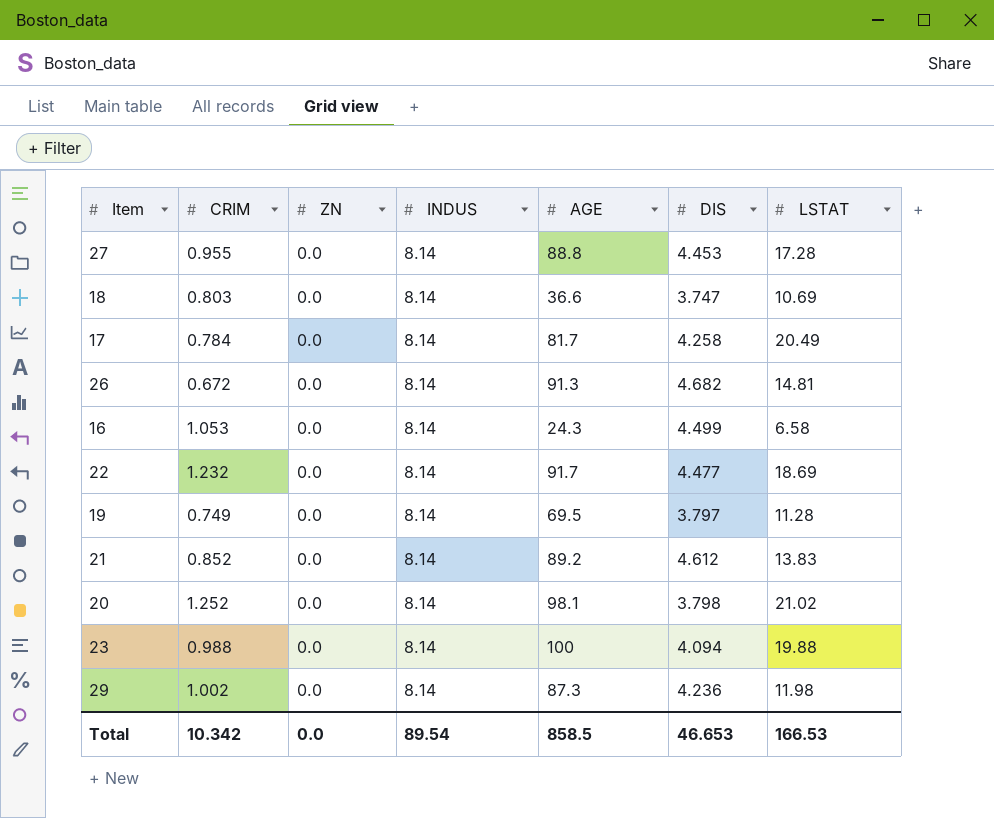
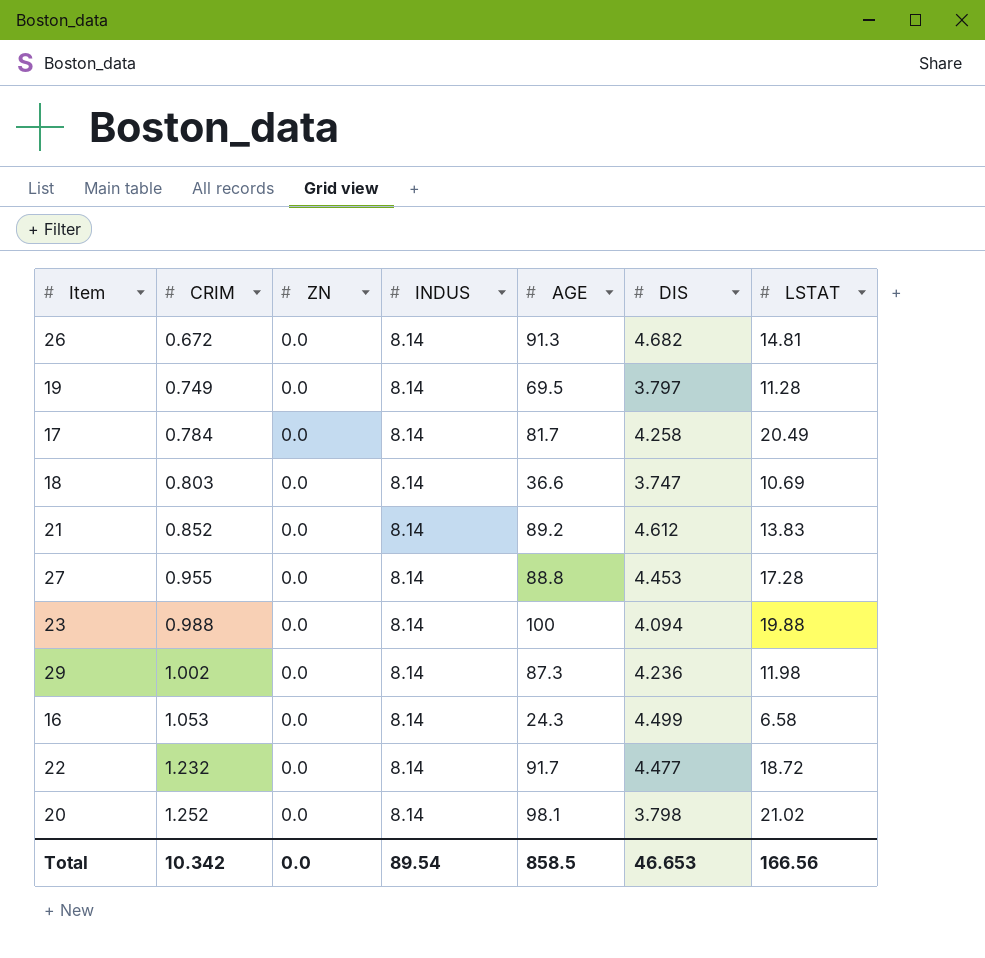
row order: none -> CRIM ascending
22 | LSTAT: 18.69 -> 18.72
Total | LSTAT: 166.53 -> 166.56

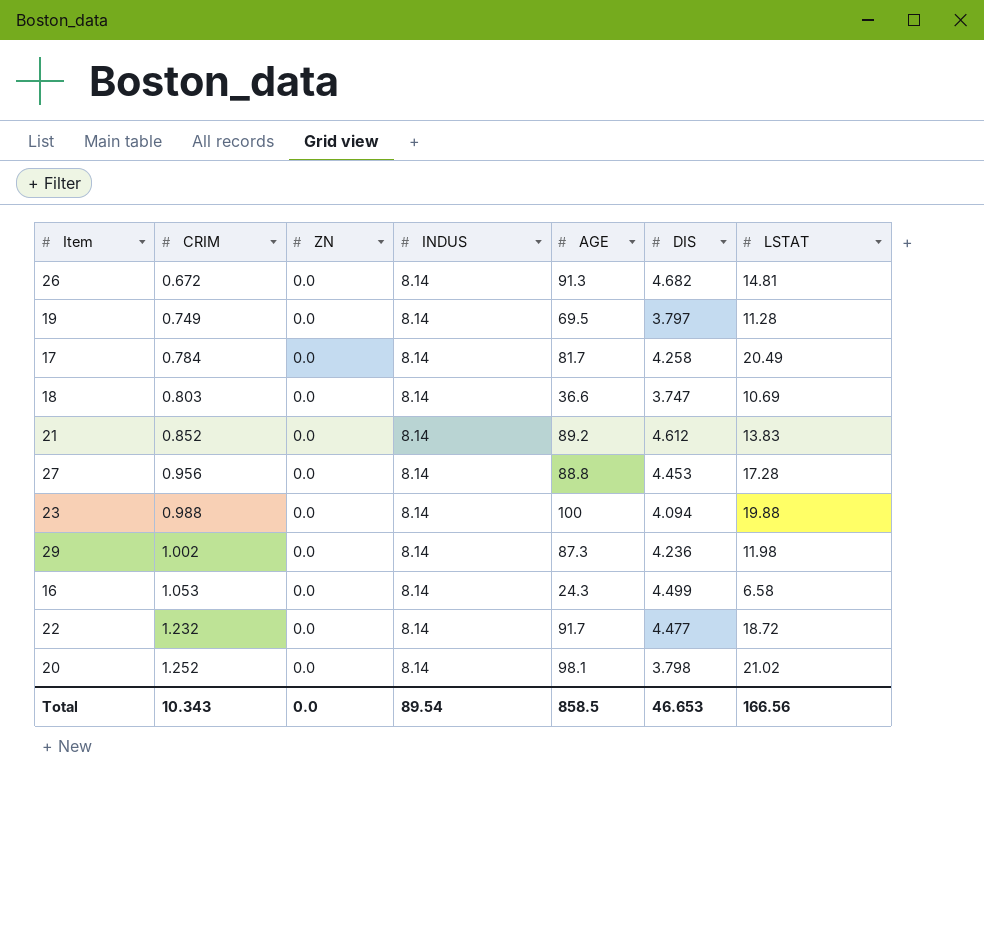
27 | CRIM: 0.955 -> 0.956
Total | CRIM: 10.342 -> 10.343

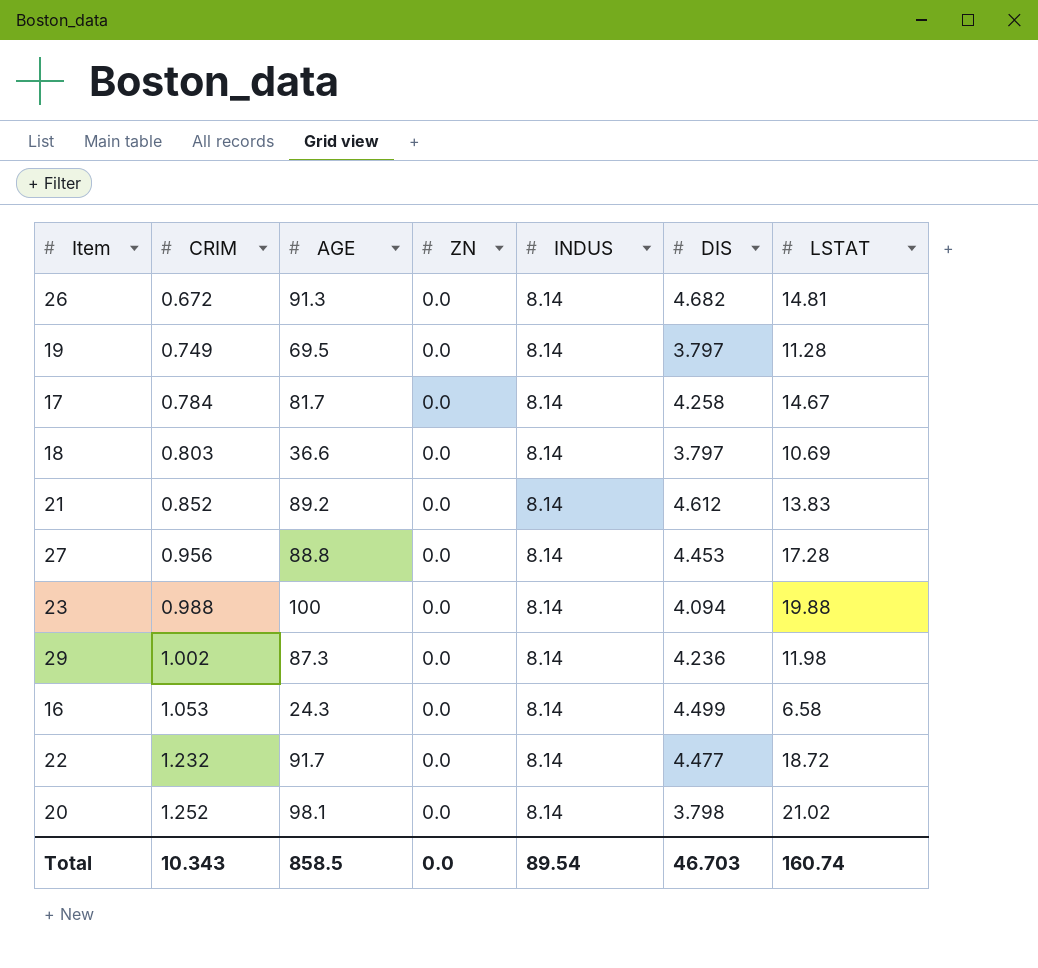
column AGE | position: 5 -> 3
17 | LSTAT: 20.49 -> 14.67
18 | DIS: 3.747 -> 3.797
Total | DIS: 46.653 -> 46.703
Total | LSTAT: 166.56 -> 160.74

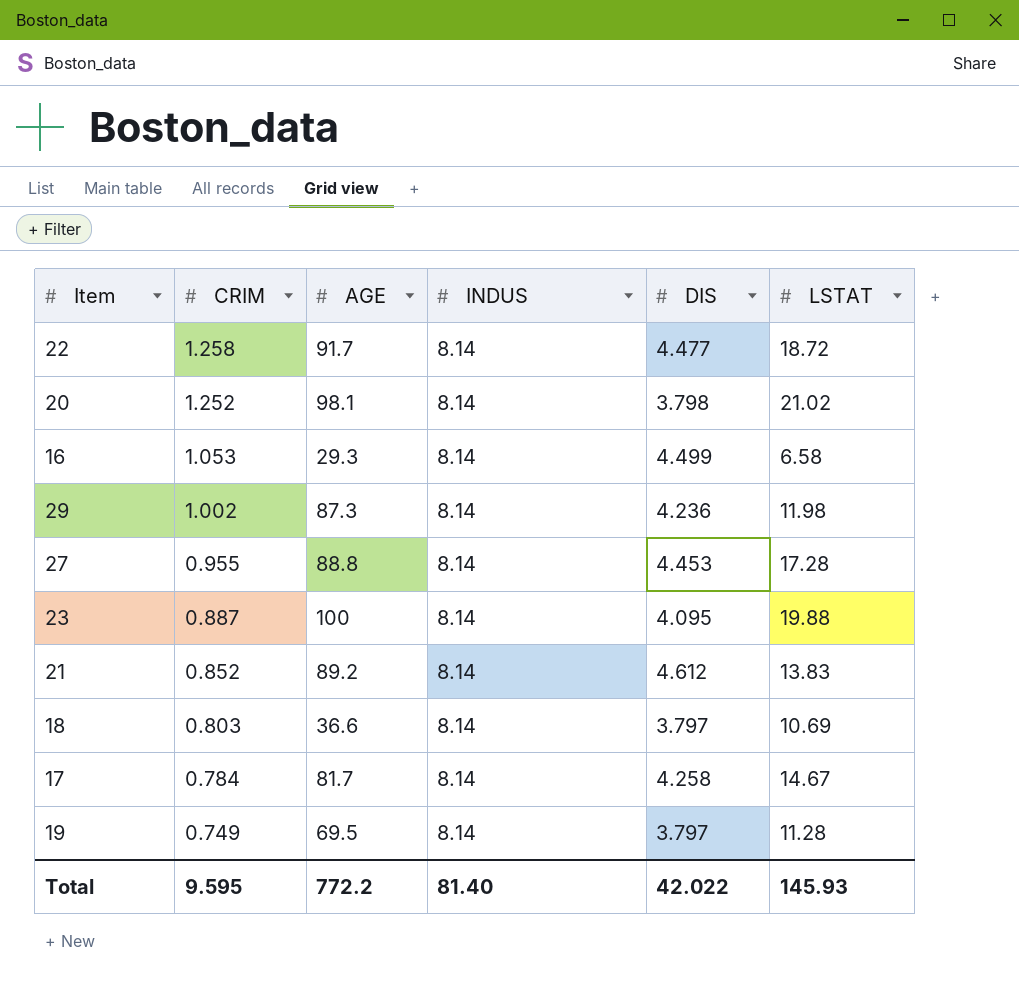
row order: CRIM ascending -> CRIM descending
column ZN | position: 4 -> none
row 26: 0.672 | 91.3 | 0.0 | 8.14 | 4.682 | 14.81 -> none
22 | CRIM: 1.232 -> 1.258
16 | AGE: 24.3 -> 29.3
27 | CRIM: 0.956 -> 0.955
23 | CRIM: 0.988 -> 0.887
23 | DIS: 4.094 -> 4.095
Total | CRIM: 10.343 -> 9.595
Total | AGE: 858.5 -> 772.2
Total | INDUS: 89.54 -> 81.40
Total | DIS: 46.703 -> 42.022
Total | LSTAT: 160.74 -> 145.93

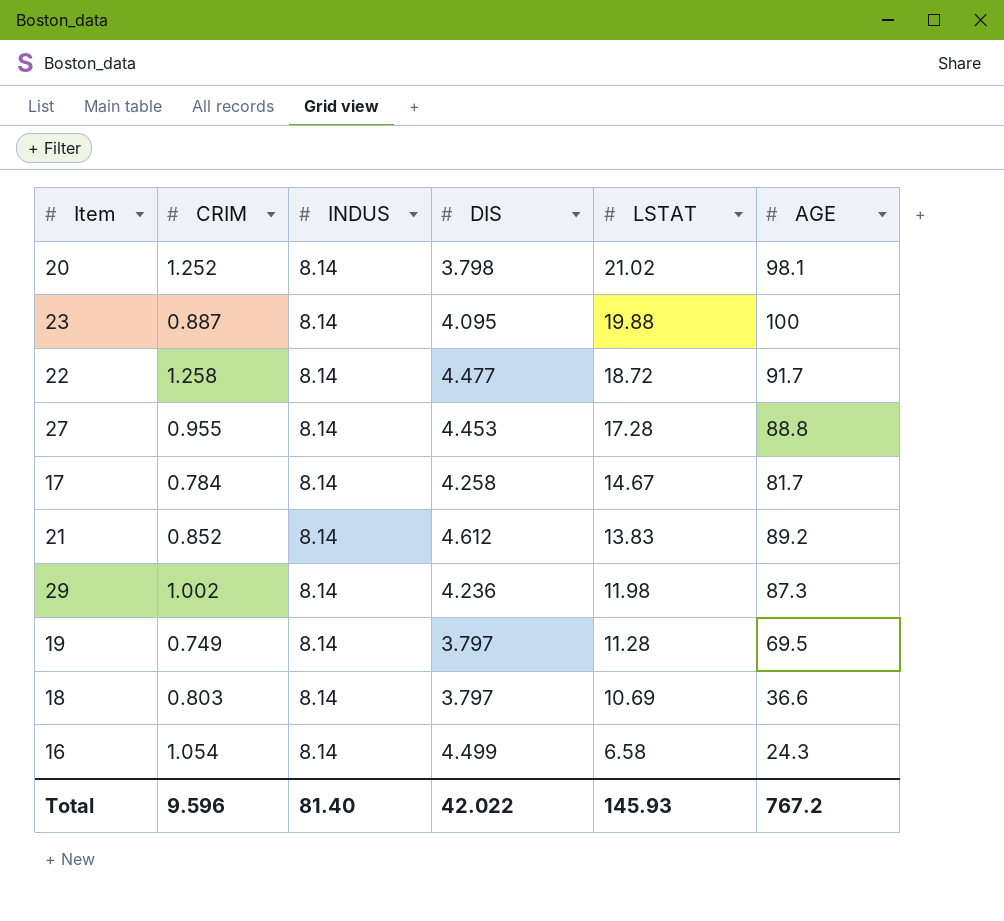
row order: CRIM descending -> LSTAT descending
column AGE | position: 3 -> 6
16 | CRIM: 1.053 -> 1.054
16 | AGE: 29.3 -> 24.3
Total | CRIM: 9.595 -> 9.596
Total | AGE: 772.2 -> 767.2

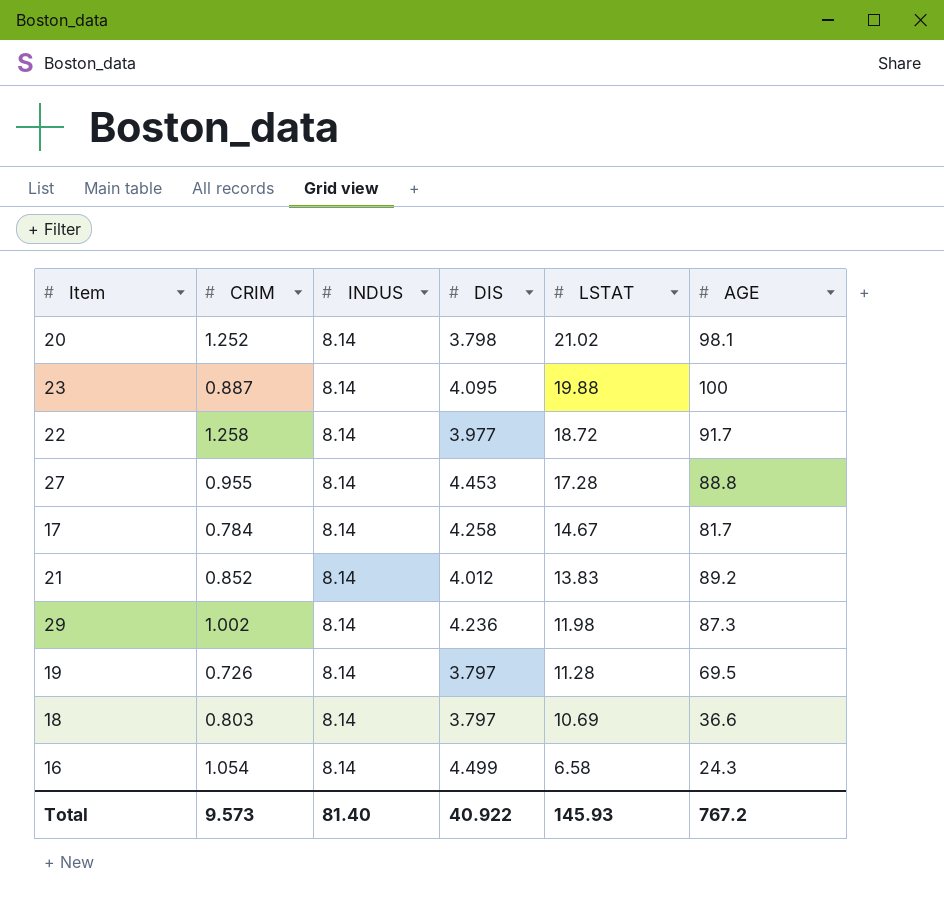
22 | DIS: 4.477 -> 3.977
21 | DIS: 4.612 -> 4.012
19 | CRIM: 0.749 -> 0.726
Total | CRIM: 9.596 -> 9.573
Total | DIS: 42.022 -> 40.922

